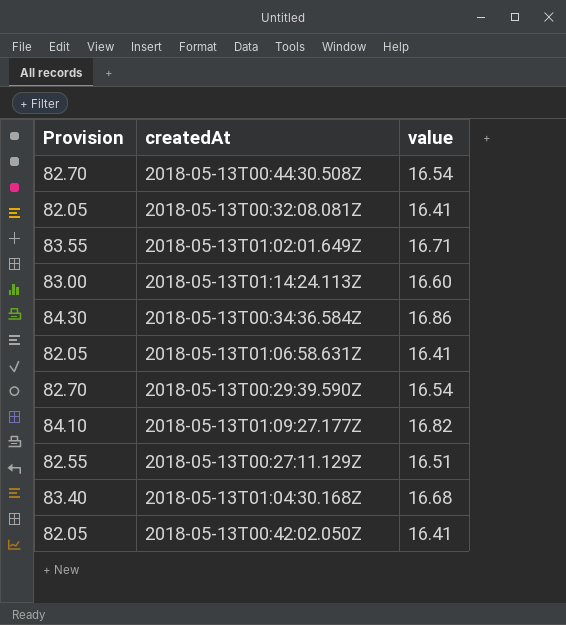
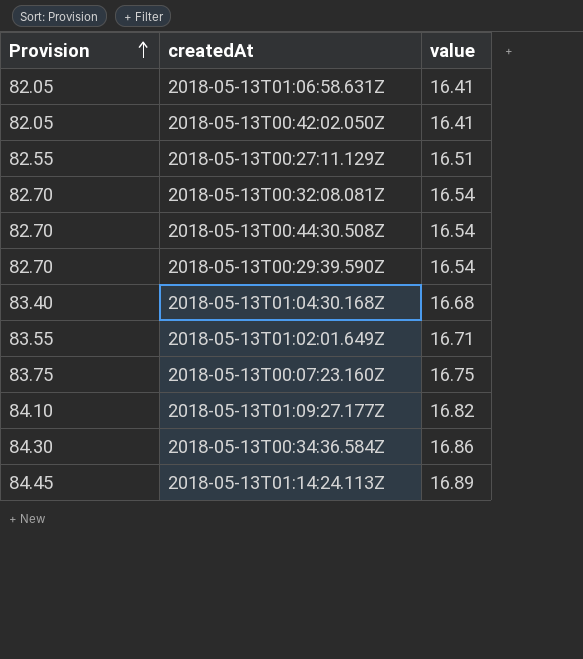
row order: none -> Provision ascending
2018-05-13T00:32:08.081Z | Provision: 82.05 -> 82.70
2018-05-13T00:32:08.081Z | value: 16.41 -> 16.54
row 2018-05-13T00:07:23.160Z: none -> 83.75 | 16.75
2018-05-13T01:14:24.113Z | Provision: 83.00 -> 84.45
2018-05-13T01:14:24.113Z | value: 16.60 -> 16.89

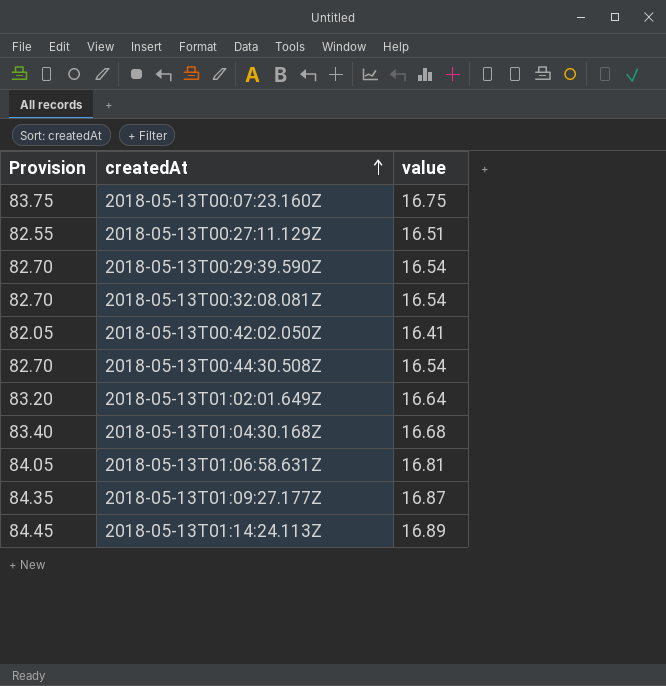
row order: Provision ascending -> createdAt ascending
row 2018-05-13T00:34:36.584Z: 84.30 | 16.86 -> none
2018-05-13T01:02:01.649Z | Provision: 83.55 -> 83.20
2018-05-13T01:02:01.649Z | value: 16.71 -> 16.64
2018-05-13T01:06:58.631Z | Provision: 82.05 -> 84.05
2018-05-13T01:06:58.631Z | value: 16.41 -> 16.81
2018-05-13T01:09:27.177Z | Provision: 84.10 -> 84.35
2018-05-13T01:09:27.177Z | value: 16.82 -> 16.87

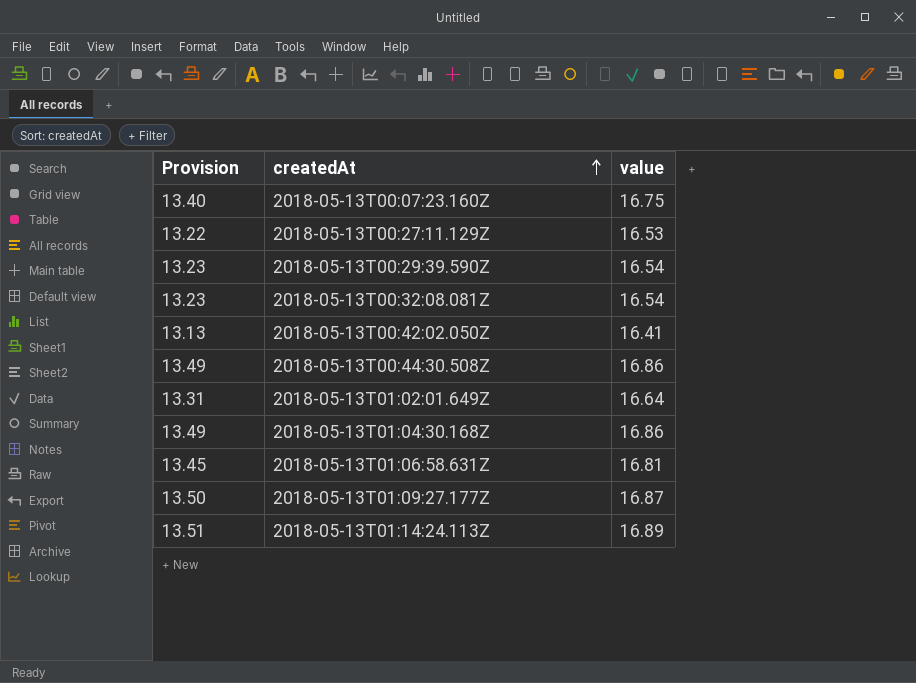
column Provision | formula: [value] * 5 -> [value] * 0.8
2018-05-13T00:27:11.129Z | value: 16.51 -> 16.53
2018-05-13T00:44:30.508Z | value: 16.54 -> 16.86
2018-05-13T01:04:30.168Z | value: 16.68 -> 16.86

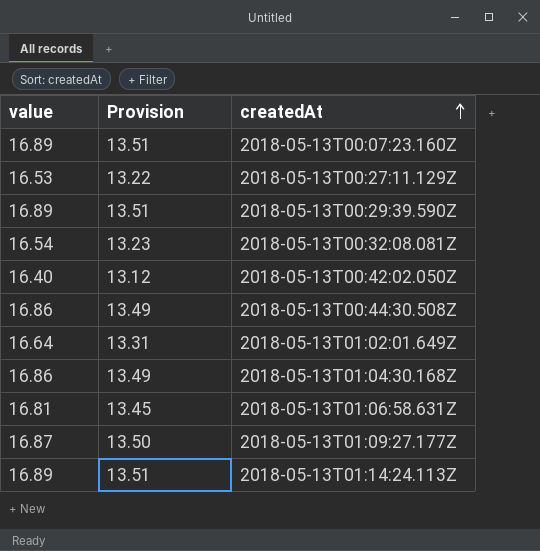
column value | position: 3 -> 1
2018-05-13T00:07:23.160Z | value: 16.75 -> 16.89
2018-05-13T00:07:23.160Z | Provision: 13.40 -> 13.51
2018-05-13T00:29:39.590Z | value: 16.54 -> 16.89
2018-05-13T00:29:39.590Z | Provision: 13.23 -> 13.51
2018-05-13T00:42:02.050Z | value: 16.41 -> 16.40
2018-05-13T00:42:02.050Z | Provision: 13.13 -> 13.12

